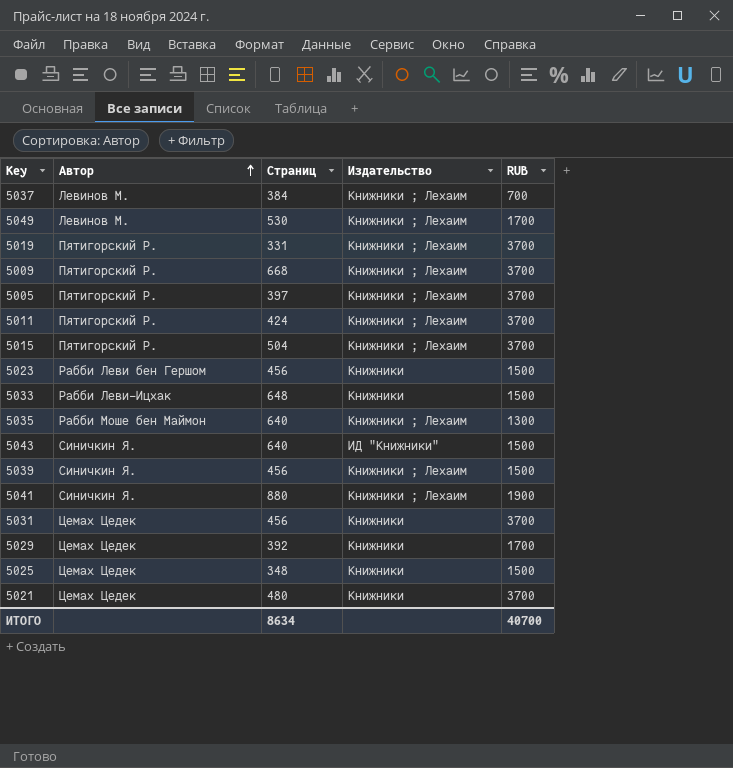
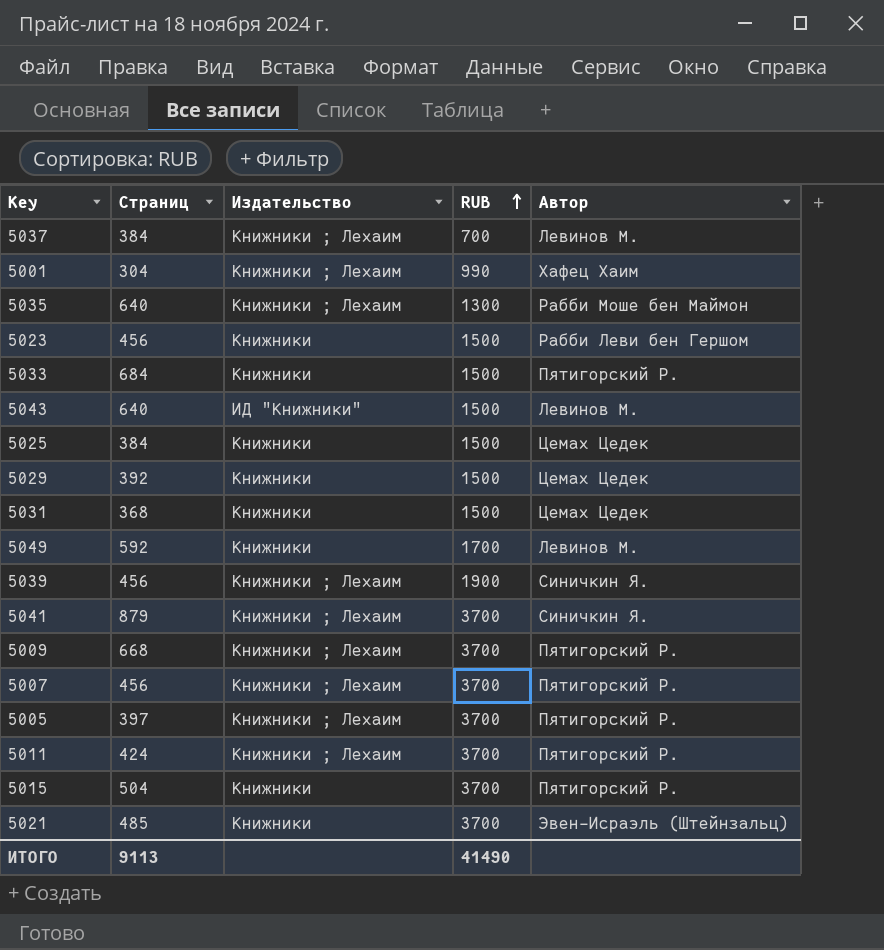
row order: Автор ascending -> RUB ascending
column Автор | position: 2 -> 5
row 5019: Пятигорский Р. | 331 | Книжники ; Лехаим | 3700 -> none
row 5001: none -> 304 | Книжники ; Лехаим | 990 | Хафец Хаим
5033 | Страниц: 648 -> 684
5033 | Автор: Рабби Леви-Ицхак -> Пятигорский Р.
5043 | Автор: Синичкин Я. -> Левинов М.
5025 | Страниц: 348 -> 384
5029 | RUB: 1700 -> 1500
5031 | Страниц: 456 -> 368
5031 | RUB: 3700 -> 1500
5049 | Страниц: 530 -> 592
5049 | Издательство: Книжники ; Лехаим -> Книжники
5039 | RUB: 1500 -> 1900
5041 | Страниц: 880 -> 879
5041 | RUB: 1900 -> 3700
row 5007: none -> 456 | Книжники ; Лехаим | 3700 | Пятигорский Р.
5015 | Издательство: Книжники ; Лехаим -> Книжники
5021 | Страниц: 480 -> 485
5021 | Автор: Цемах Цедек -> Эвен-Исраэль (Штейнзальц)
ИТОГО | Страниц: 8634 -> 9113
ИТОГО | RUB: 40700 -> 41490

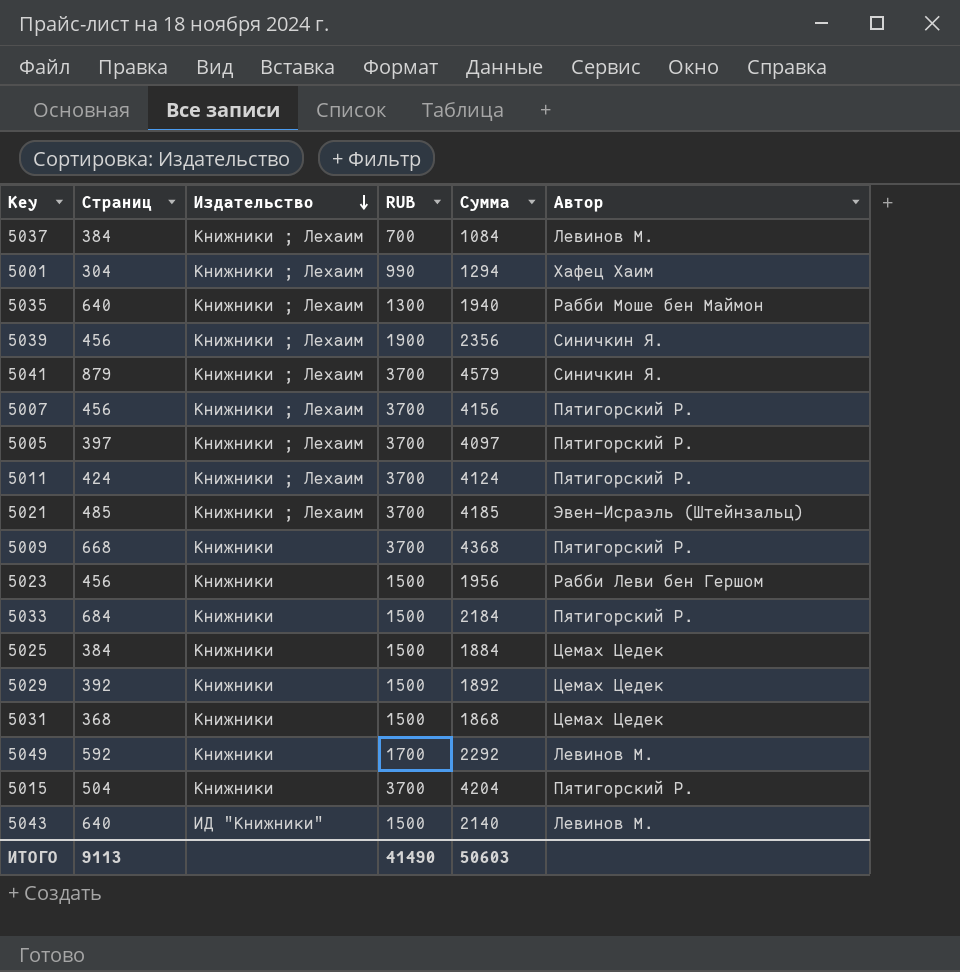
row order: RUB ascending -> Издательство descending
column Сумма | formula: none -> [Страниц] + [RUB]
5021 | Издательство: Книжники -> Книжники ; Лехаим
5009 | Издательство: Книжники ; Лехаим -> Книжники

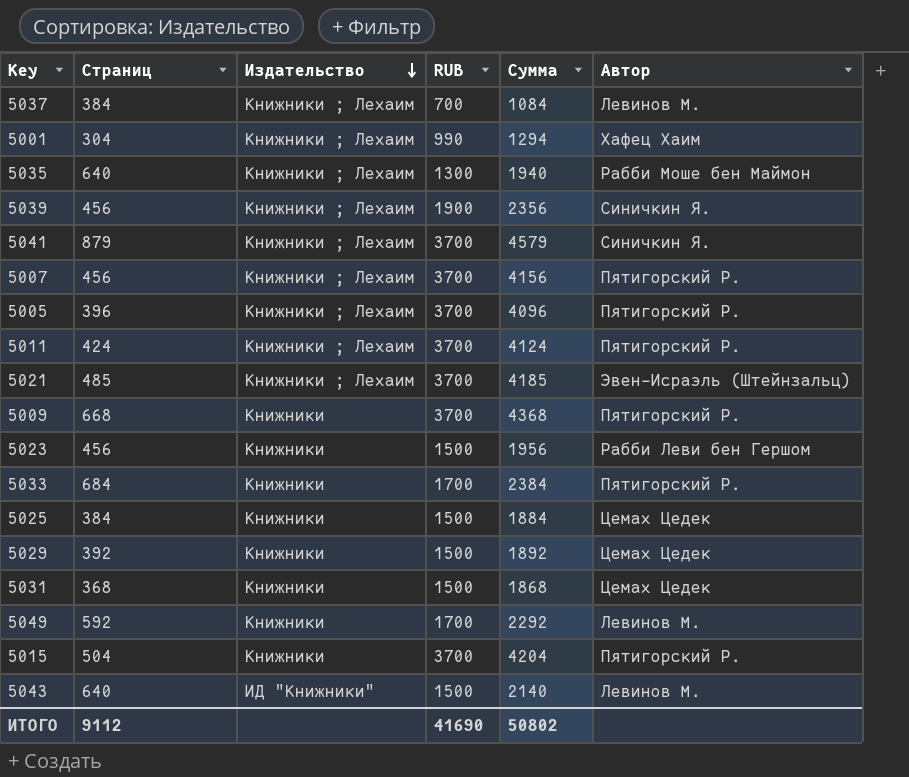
5005 | Страниц: 397 -> 396
5005 | Сумма: 4097 -> 4096
5033 | RUB: 1500 -> 1700
5033 | Сумма: 2184 -> 2384
ИТОГО | Страниц: 9113 -> 9112
ИТОГО | RUB: 41490 -> 41690
ИТОГО | Сумма: 50603 -> 50802

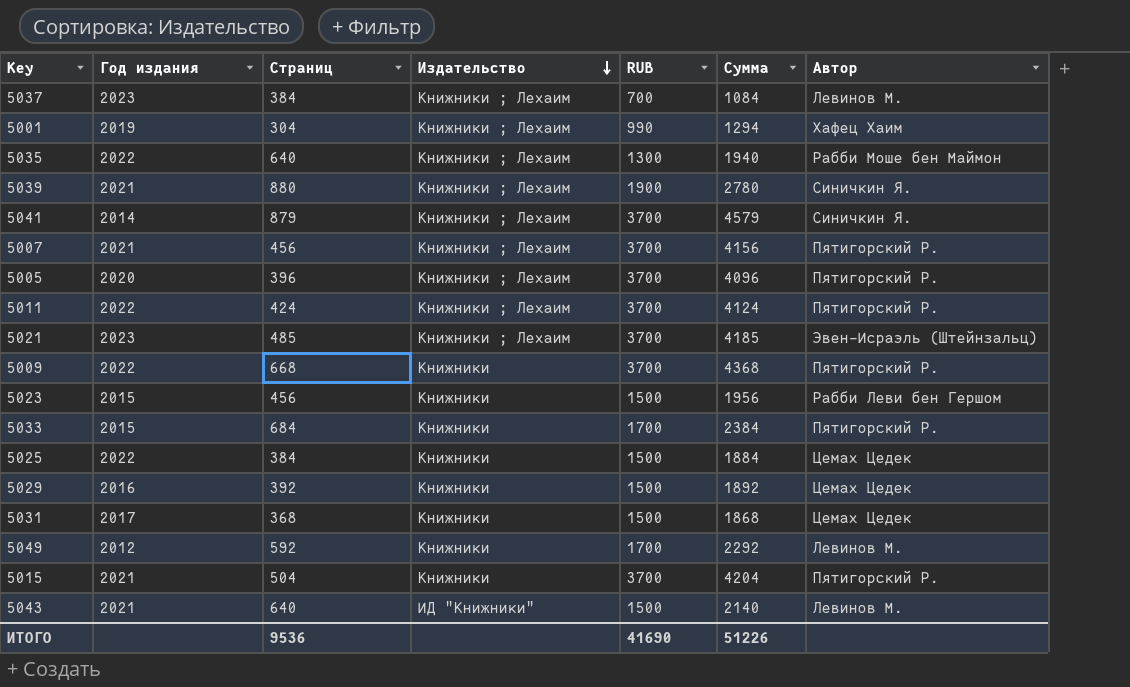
column Год издания | position: none -> 2
5039 | Страниц: 456 -> 880
5039 | Сумма: 2356 -> 2780
ИТОГО | Страниц: 9112 -> 9536
ИТОГО | Сумма: 50802 -> 51226

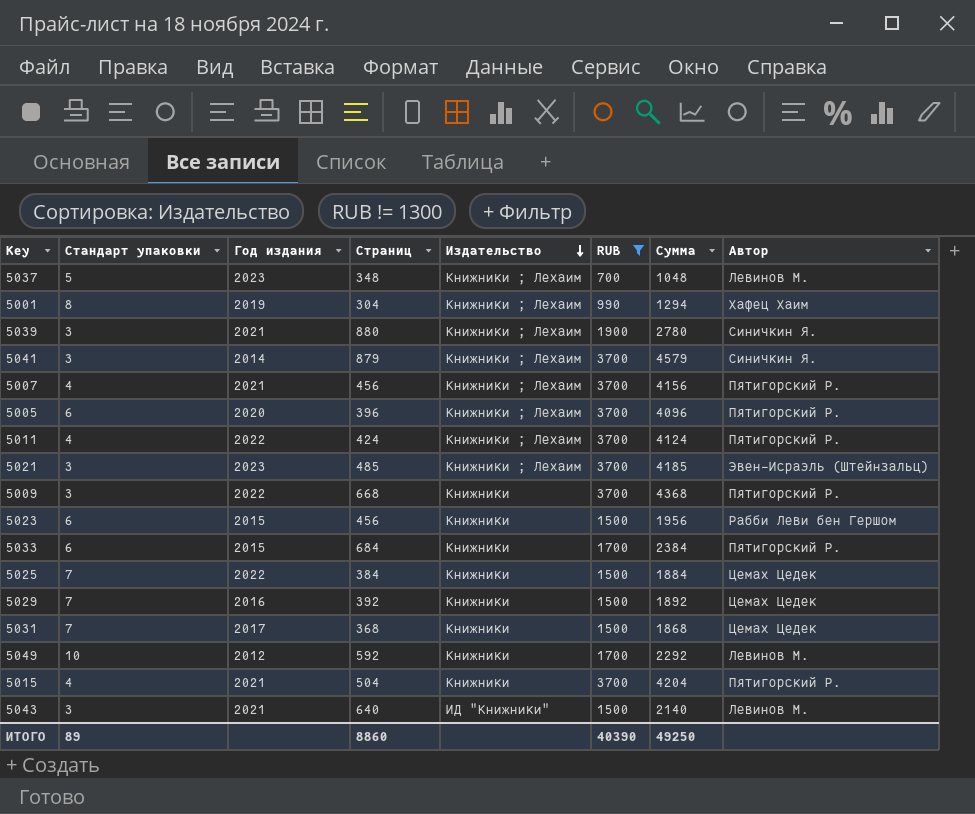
filter: none -> RUB != 1300
column Стандарт упаковки | position: none -> 2
5037 | Страниц: 384 -> 348
5037 | Сумма: 1084 -> 1048
ИТОГО | Страниц: 9536 -> 8860
ИТОГО | RUB: 41690 -> 40390
ИТОГО | Сумма: 51226 -> 49250

